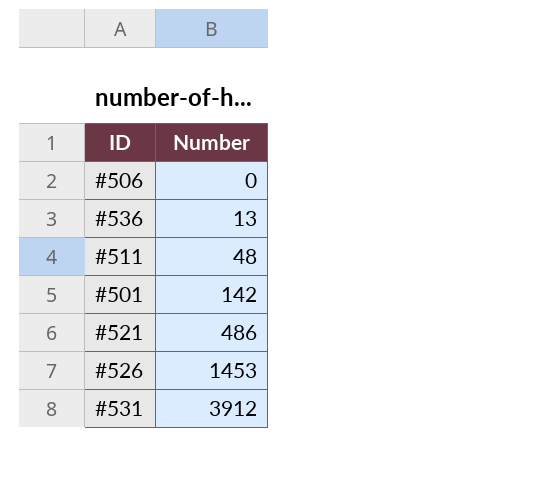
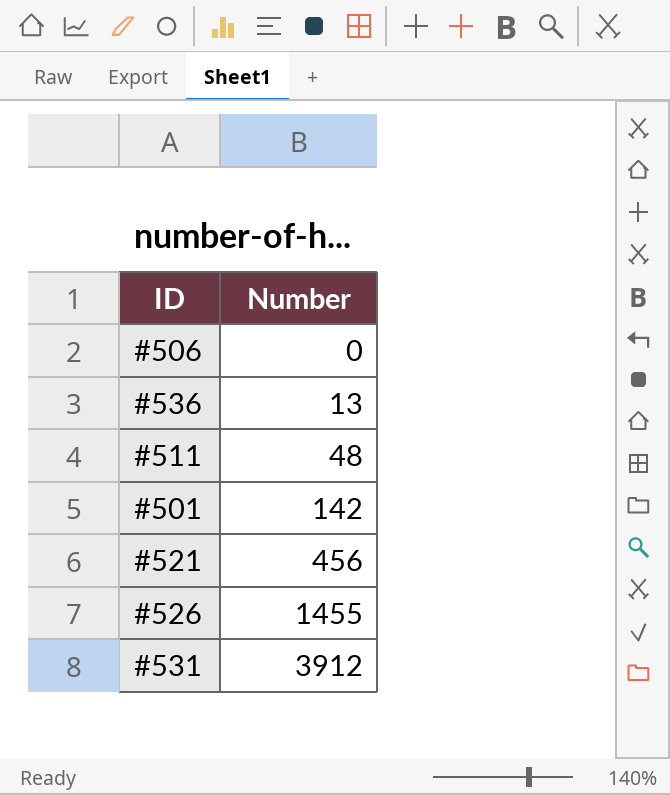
#521 | Number: 486 -> 456
#526 | Number: 1453 -> 1455

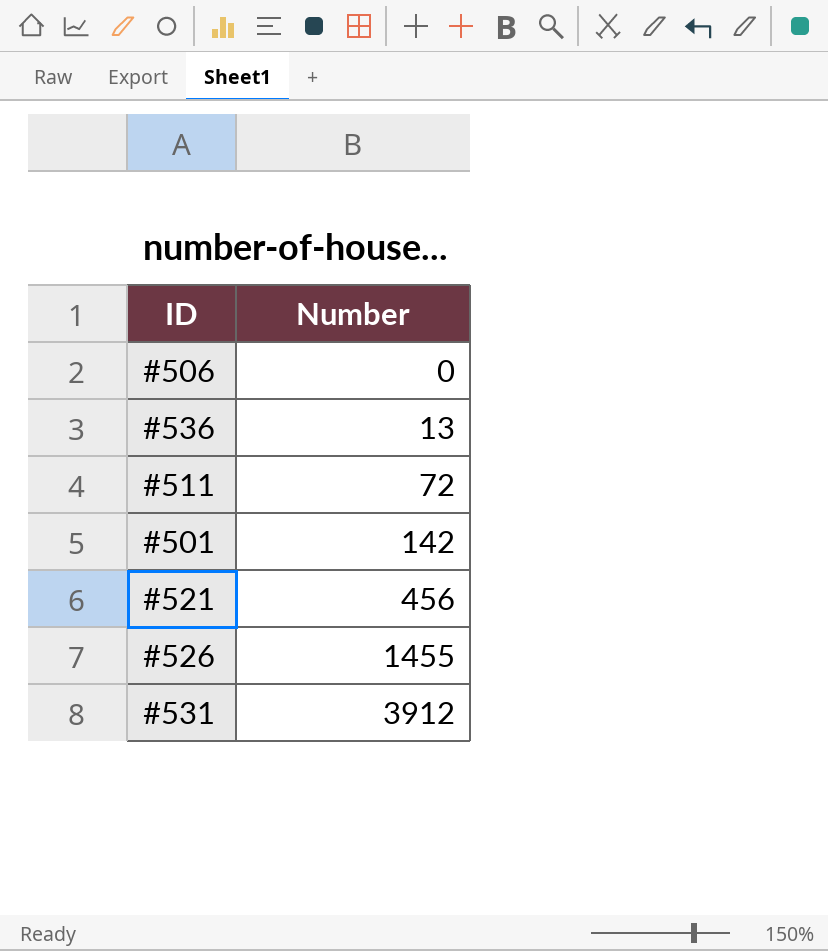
#511 | Number: 48 -> 72

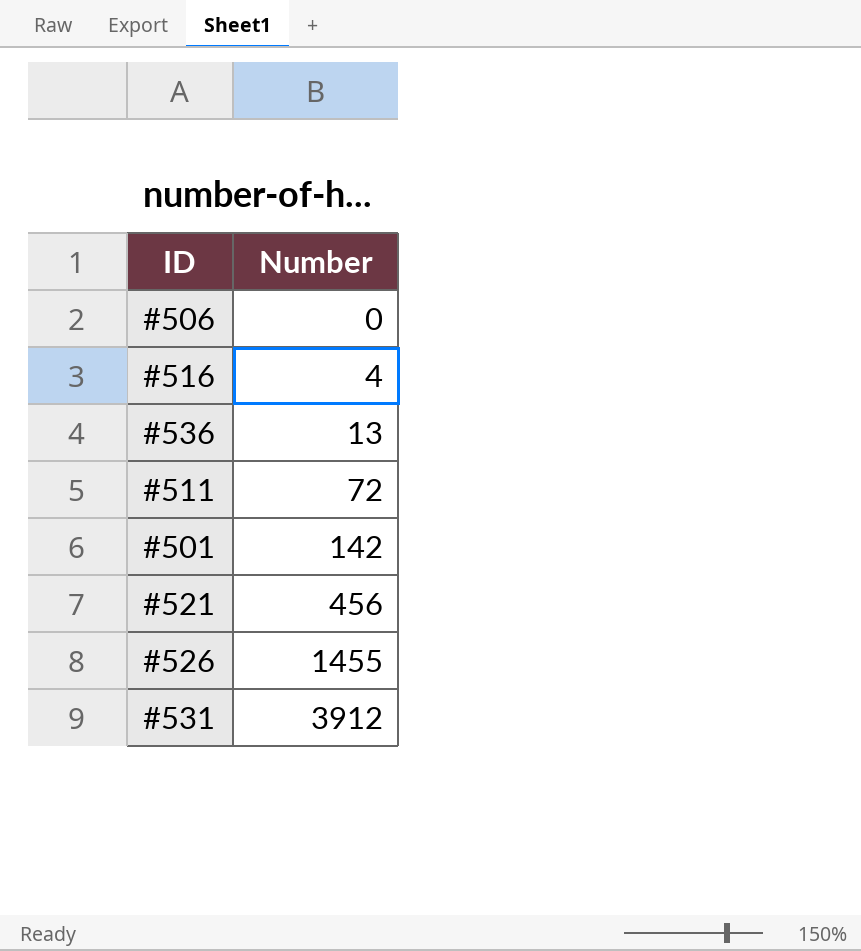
row #516: none -> 4

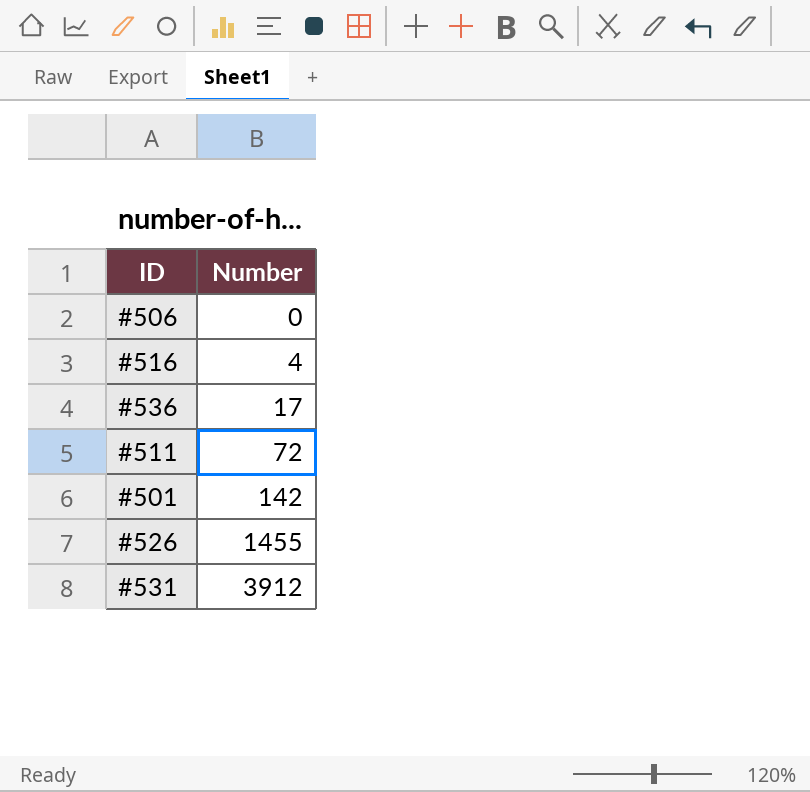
row #521: 456 -> none
#536 | Number: 13 -> 17

